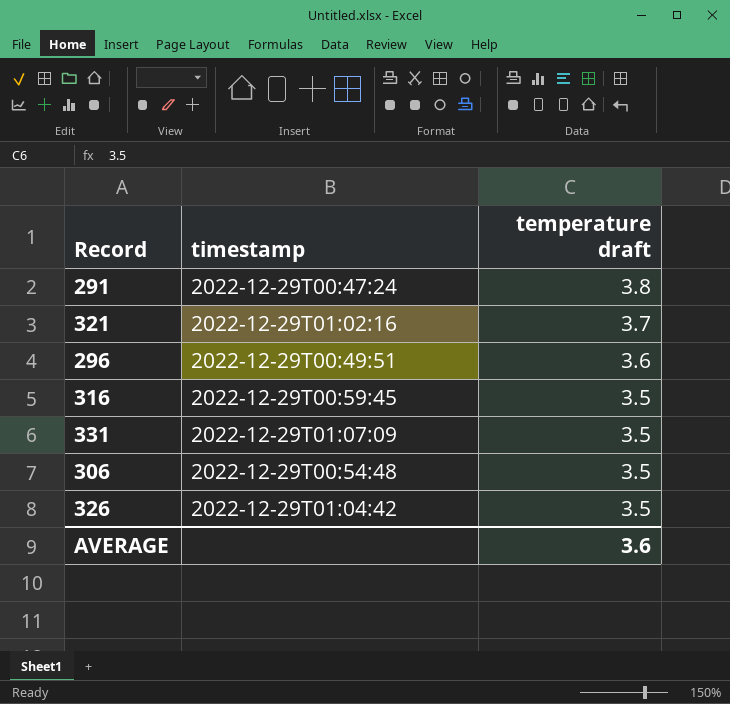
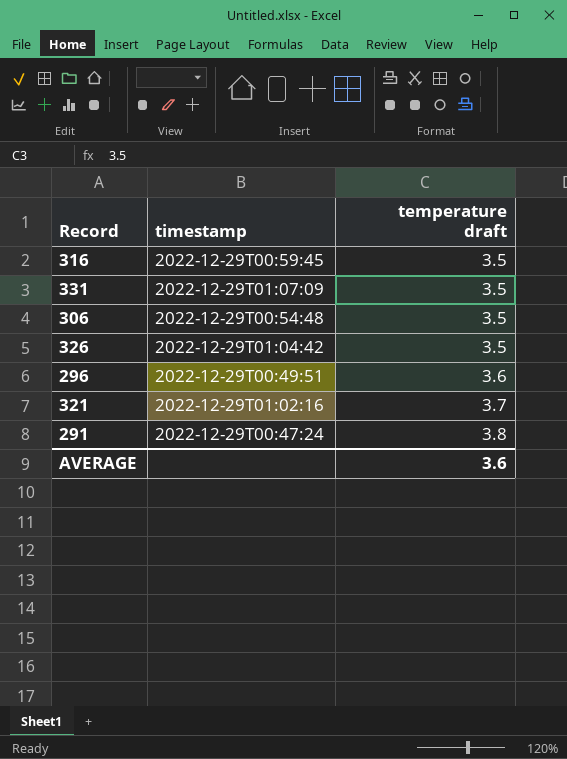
row order: temperature draft descending -> temperature draft ascending

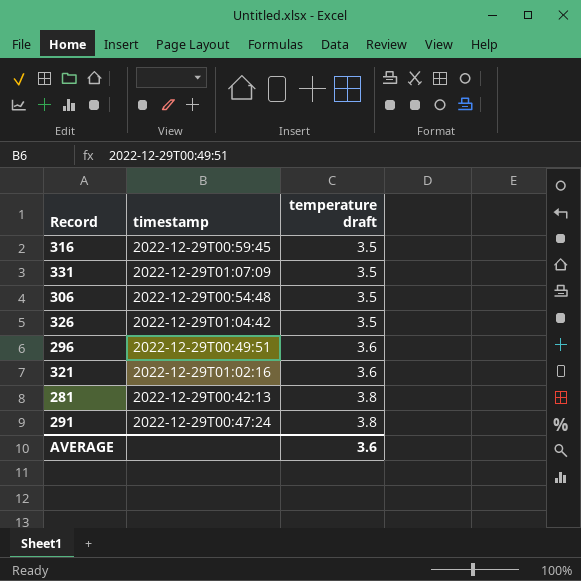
321 | temperature draft: 3.7 -> 3.6
row 281: none -> 2022-12-29T00:42:13 | 3.8

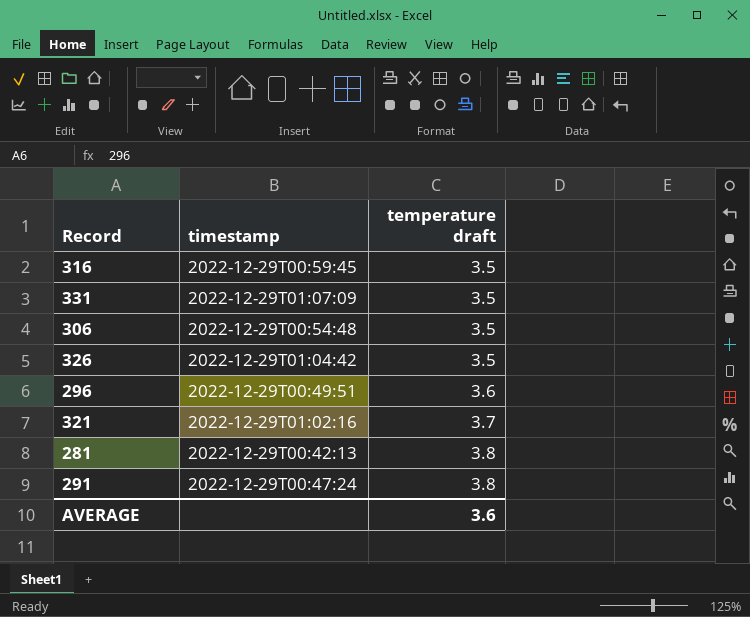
321 | temperature draft: 3.6 -> 3.7

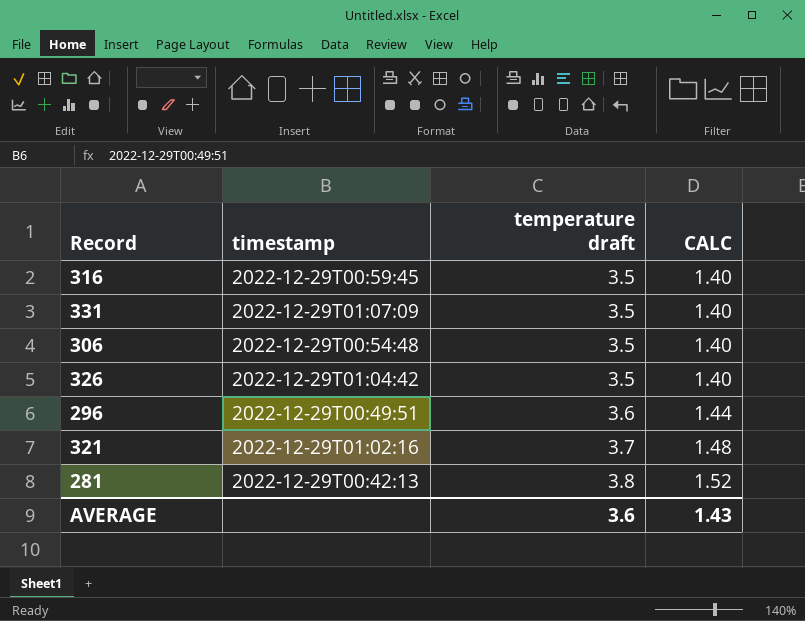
column CALC | formula: none -> [temperature draft] * 0.4
row 291: 2022-12-29T00:47:24 | 3.8 -> none

